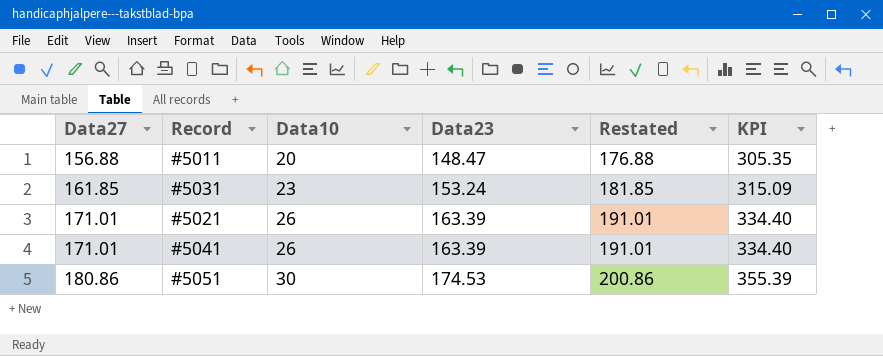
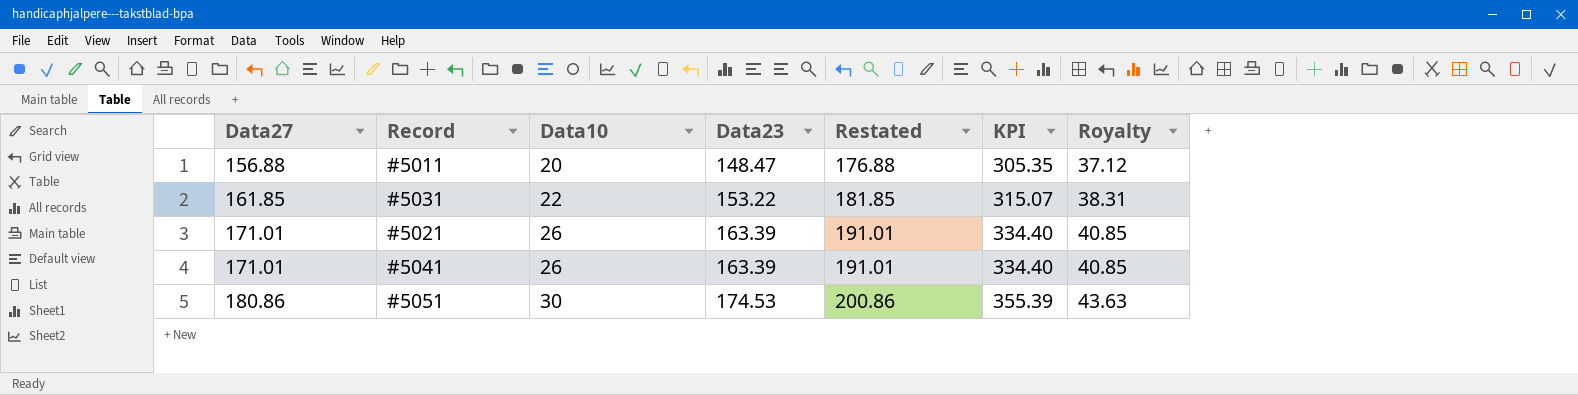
column Royalty | formula: none -> [Data23] * 0.25
#5031 | Data10: 23 -> 22
#5031 | Data23: 153.24 -> 153.22
#5031 | KPI: 315.09 -> 315.07

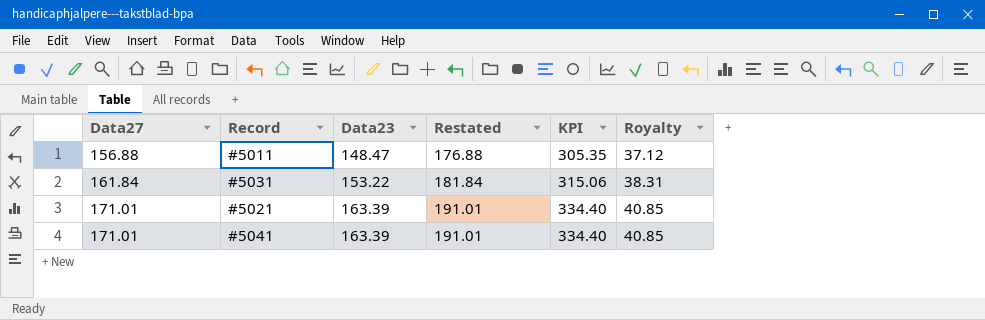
column Data10 | position: 3 -> none
row #5051: 180.86 | 30 | 174.53 | 200.86 | 355.39 | 43.63 -> none
#5031 | Data27: 161.85 -> 161.84
#5031 | Restated: 181.85 -> 181.84
#5031 | KPI: 315.07 -> 315.06

